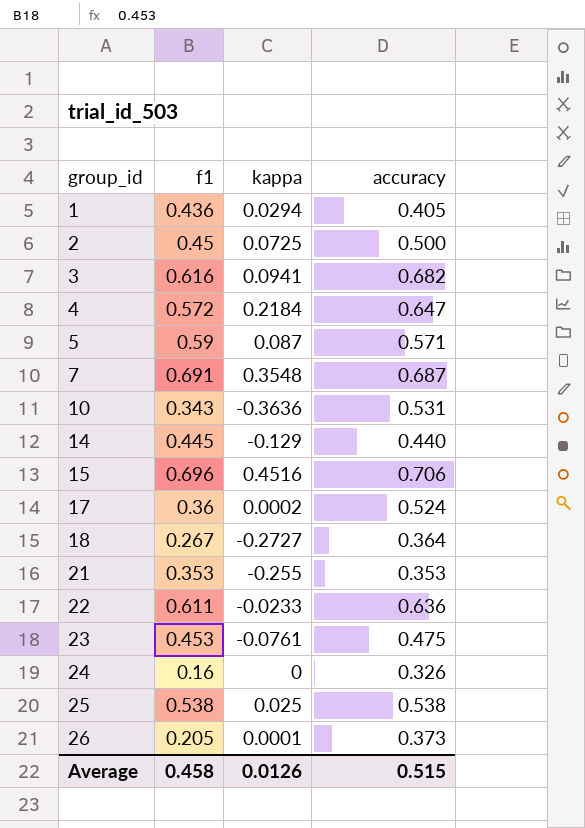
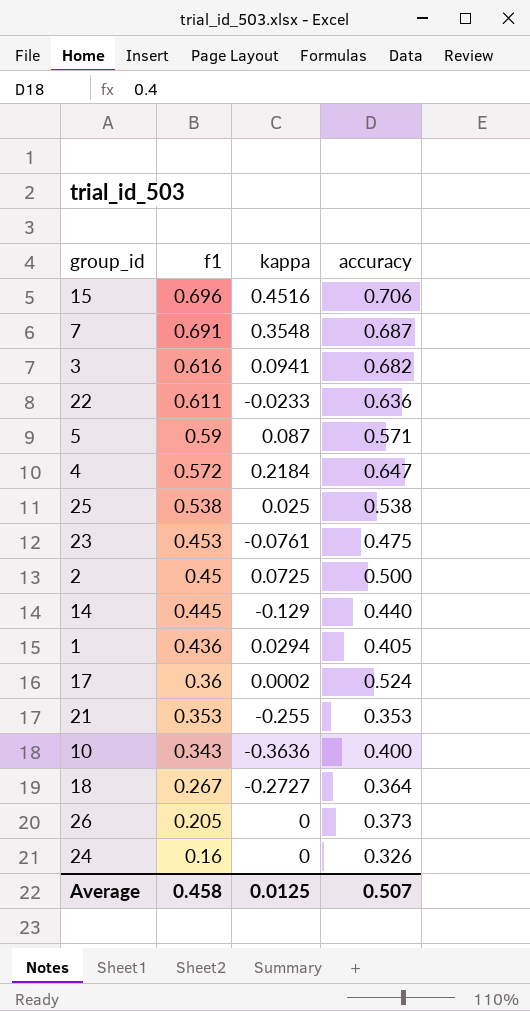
row order: group_id ascending -> f1 descending
10 | accuracy: 0.531 -> 0.400
26 | kappa: 0.0001 -> 0
Average | kappa: 0.0126 -> 0.0125
Average | accuracy: 0.515 -> 0.507

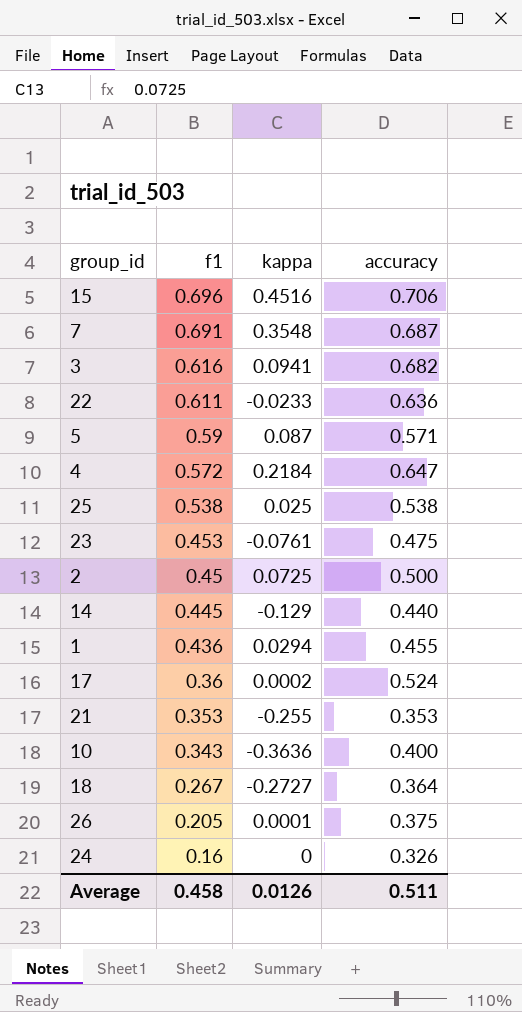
1 | accuracy: 0.405 -> 0.455
26 | kappa: 0 -> 0.0001
26 | accuracy: 0.373 -> 0.375
Average | kappa: 0.0125 -> 0.0126
Average | accuracy: 0.507 -> 0.511

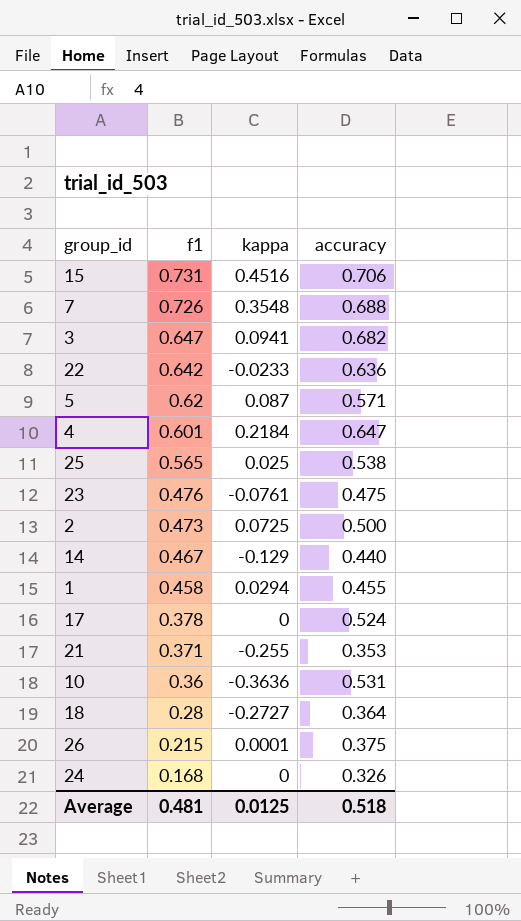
15 | f1: 0.696 -> 0.731
7 | f1: 0.691 -> 0.726
7 | accuracy: 0.687 -> 0.688
3 | f1: 0.616 -> 0.647
22 | f1: 0.611 -> 0.642
5 | f1: 0.59 -> 0.62
4 | f1: 0.572 -> 0.601
25 | f1: 0.538 -> 0.565
23 | f1: 0.453 -> 0.476
2 | f1: 0.45 -> 0.473
14 | f1: 0.445 -> 0.467
1 | f1: 0.436 -> 0.458
17 | f1: 0.36 -> 0.378
17 | kappa: 0.0002 -> 0
21 | f1: 0.353 -> 0.371
10 | f1: 0.343 -> 0.36
10 | accuracy: 0.400 -> 0.531
18 | f1: 0.267 -> 0.28
26 | f1: 0.205 -> 0.215
24 | f1: 0.16 -> 0.168
Average | f1: 0.458 -> 0.481
Average | kappa: 0.0126 -> 0.0125
Average | accuracy: 0.511 -> 0.518

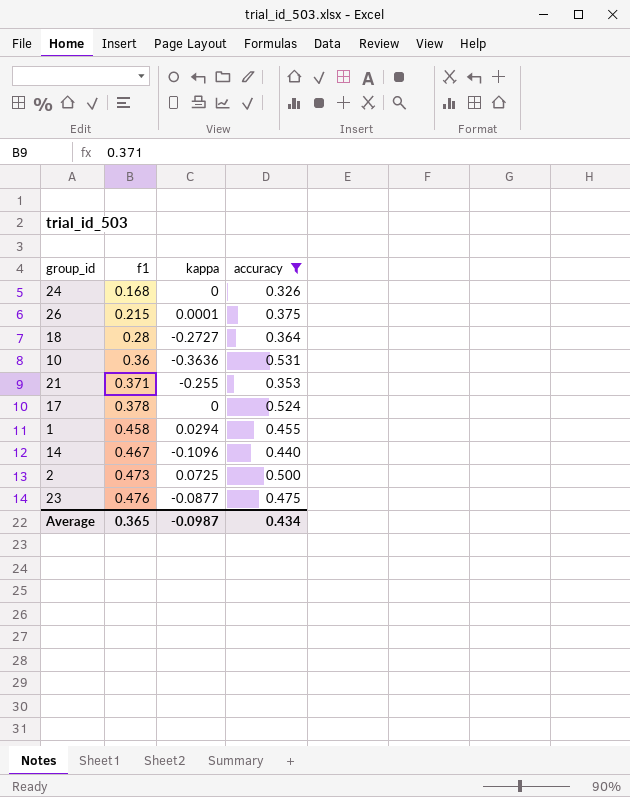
filter: none -> accuracy <= 0.531
row order: f1 descending -> f1 ascending
14 | kappa: -0.129 -> -0.1096
23 | kappa: -0.0761 -> -0.0877
Average | f1: 0.481 -> 0.365
Average | kappa: 0.0125 -> -0.0987
Average | accuracy: 0.518 -> 0.434

